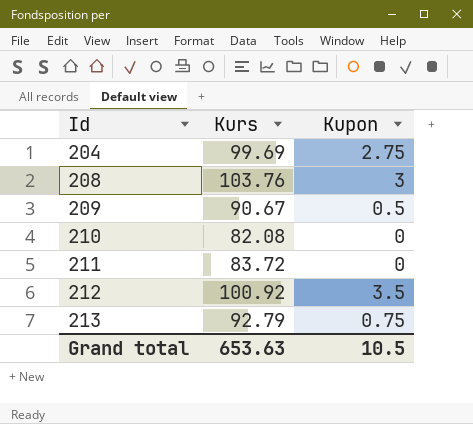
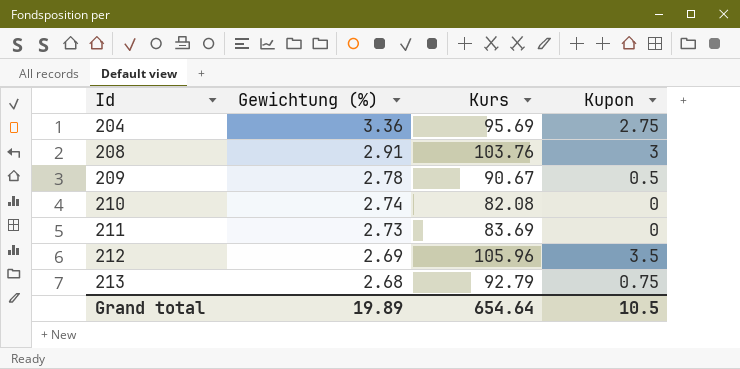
column Gewichtung (%) | position: none -> 2
204 | Kurs: 99.69 -> 95.69
211 | Kurs: 83.72 -> 83.69
212 | Kurs: 100.92 -> 105.96
Grand total | Kurs: 653.63 -> 654.64

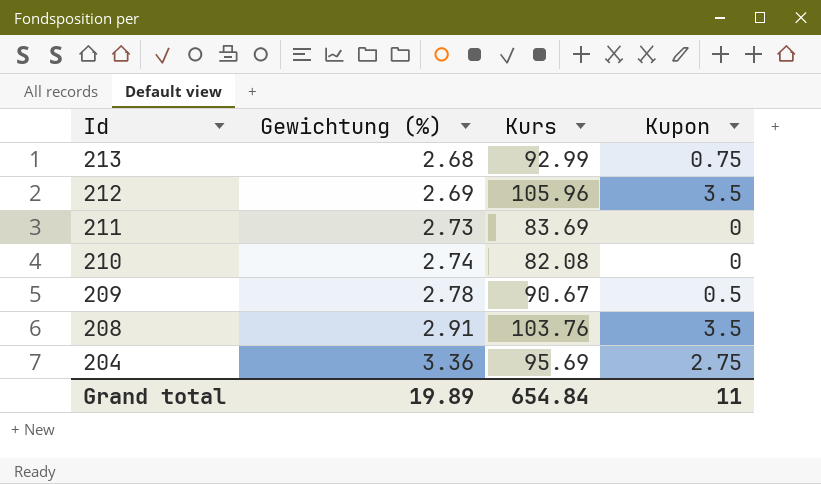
row order: Id ascending -> Id descending
213 | Kurs: 92.79 -> 92.99
208 | Kupon: 3 -> 3.5
Grand total | Kurs: 654.64 -> 654.84
Grand total | Kupon: 10.5 -> 11

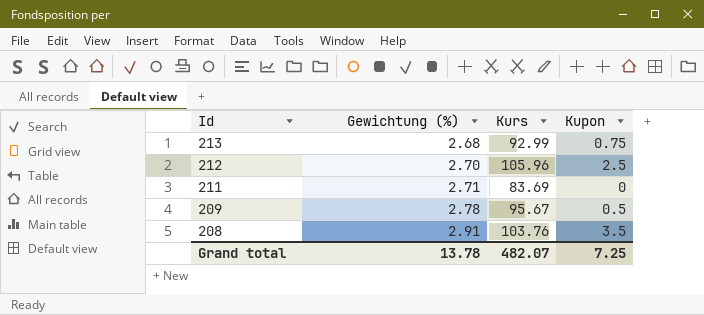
row 210: 2.74 | 82.08 | 0 -> none
row 204: 3.36 | 95.69 | 2.75 -> none
212 | Gewichtung (%): 2.69 -> 2.70
212 | Kupon: 3.5 -> 2.5
211 | Gewichtung (%): 2.73 -> 2.71
209 | Kurs: 90.67 -> 95.67
Grand total | Gewichtung (%): 19.89 -> 13.78
Grand total | Kurs: 654.84 -> 482.07
Grand total | Kupon: 11 -> 7.25

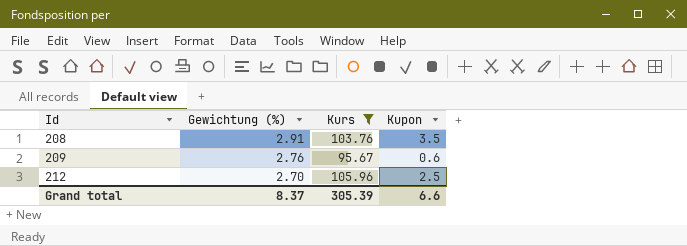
filter: none -> Kurs >= 95.67
row order: Id descending -> Id ascending
209 | Gewichtung (%): 2.78 -> 2.76
209 | Kupon: 0.5 -> 0.6
Grand total | Gewichtung (%): 13.78 -> 8.37
Grand total | Kurs: 482.07 -> 305.39
Grand total | Kupon: 7.25 -> 6.6

